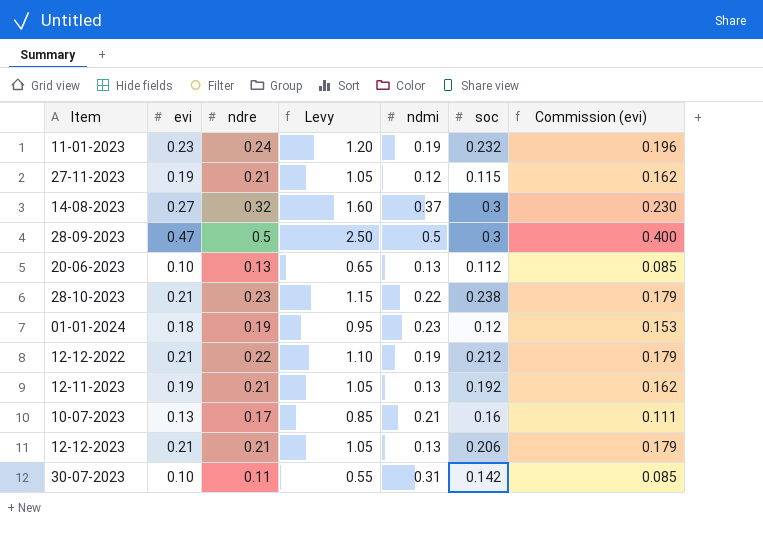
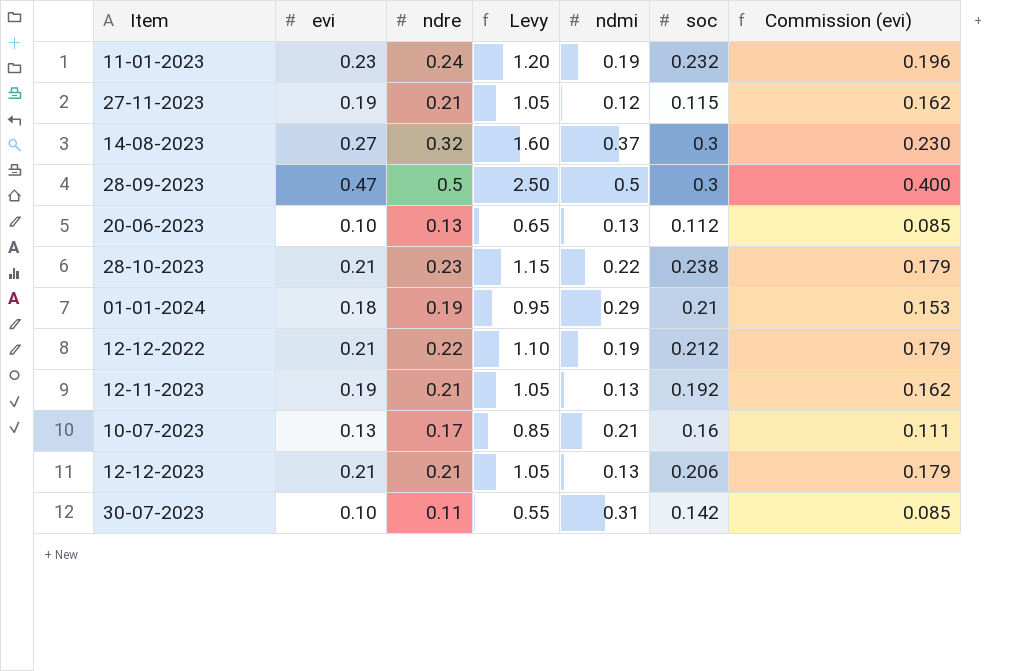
01-01-2024 | ndmi: 0.23 -> 0.29
01-01-2024 | soc: 0.12 -> 0.21

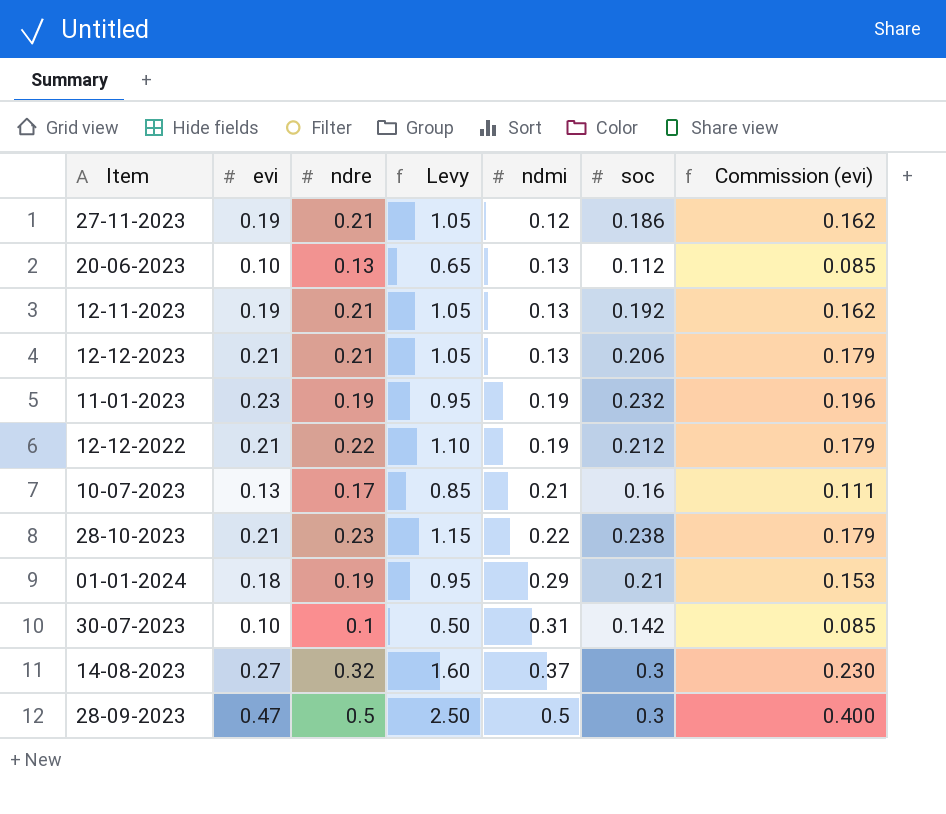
row order: none -> ndmi ascending
27-11-2023 | soc: 0.115 -> 0.186
11-01-2023 | ndre: 0.24 -> 0.19
11-01-2023 | Levy: 1.20 -> 0.95
30-07-2023 | ndre: 0.11 -> 0.1
30-07-2023 | Levy: 0.55 -> 0.50

